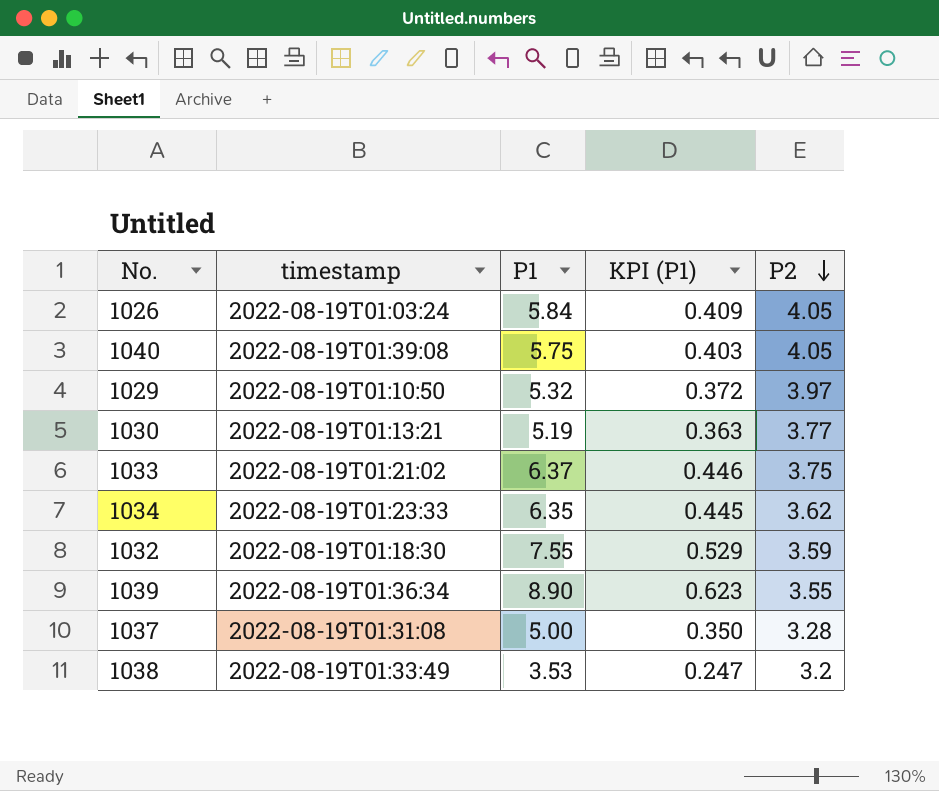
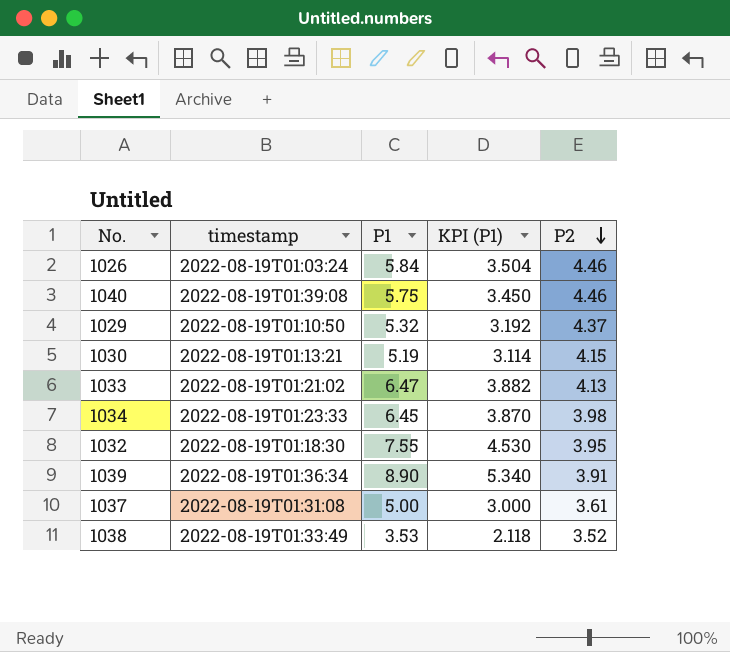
column KPI (P1) | formula: [P1] * 0.07 -> [P1] * 0.6
1026 | P2: 4.05 -> 4.46
1040 | P2: 4.05 -> 4.46
1029 | P2: 3.97 -> 4.37
1030 | P2: 3.77 -> 4.15
1033 | P1: 6.37 -> 6.47
1033 | P2: 3.75 -> 4.13
1034 | P1: 6.35 -> 6.45
1034 | P2: 3.62 -> 3.98
1032 | P2: 3.59 -> 3.95
1039 | P2: 3.55 -> 3.91
1037 | P2: 3.28 -> 3.61
1038 | P2: 3.2 -> 3.52

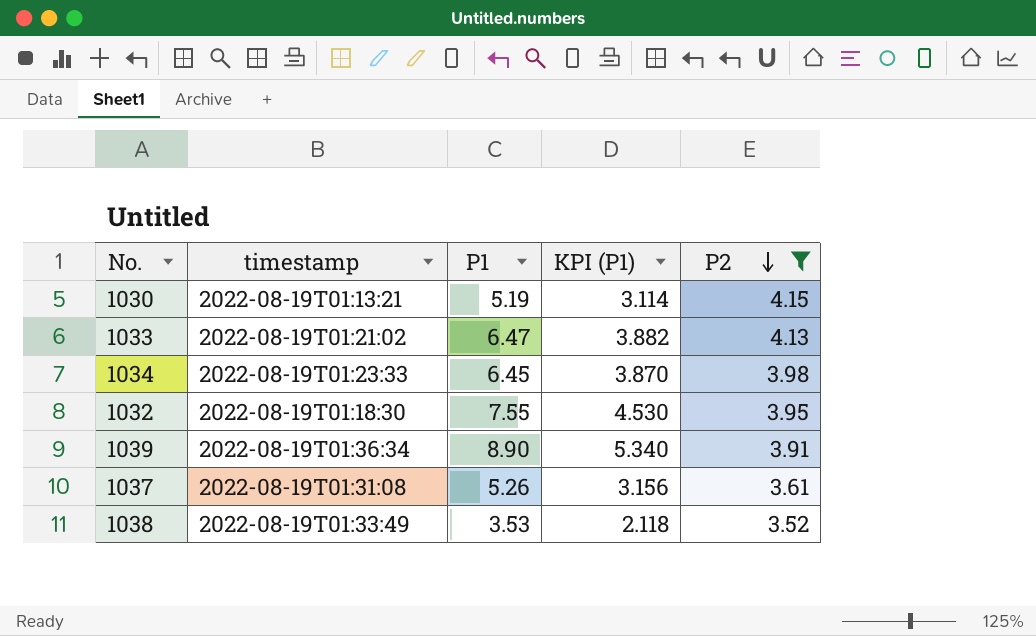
filter: none -> P2 <= 4.15
1037 | P1: 5.00 -> 5.26
1037 | KPI (P1): 3.000 -> 3.156

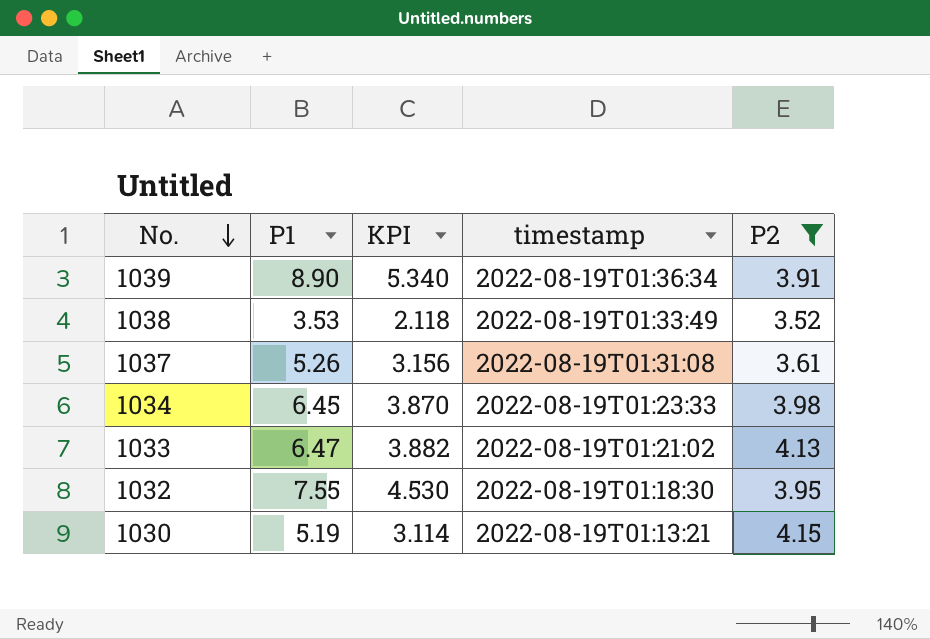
row order: P2 descending -> No. descending
column name: KPI (P1) -> KPI
column timestamp | position: 2 -> 4

